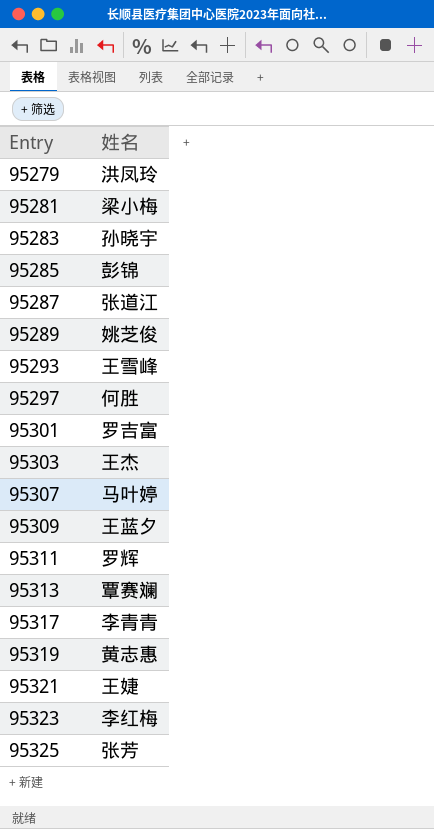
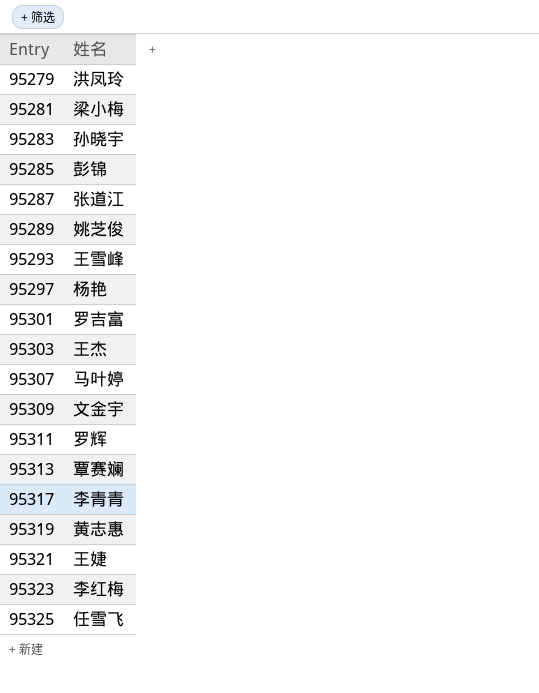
95297 | 姓名: 何胜 -> 杨艳
95309 | 姓名: 王蓝夕 -> 文金宇
95325 | 姓名: 张芳 -> 任雪飞

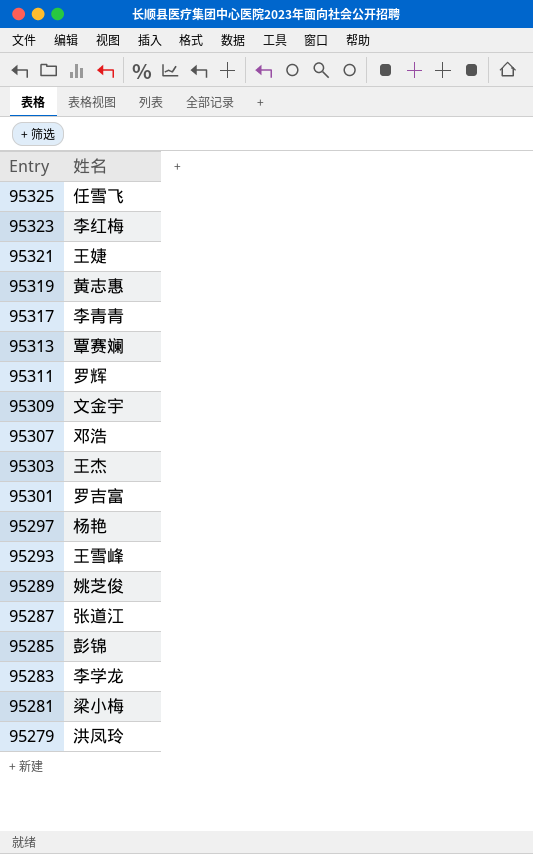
row order: Entry ascending -> Entry descending
95307 | 姓名: 马叶婷 -> 邓浩
95283 | 姓名: 孙晓宇 -> 李学龙

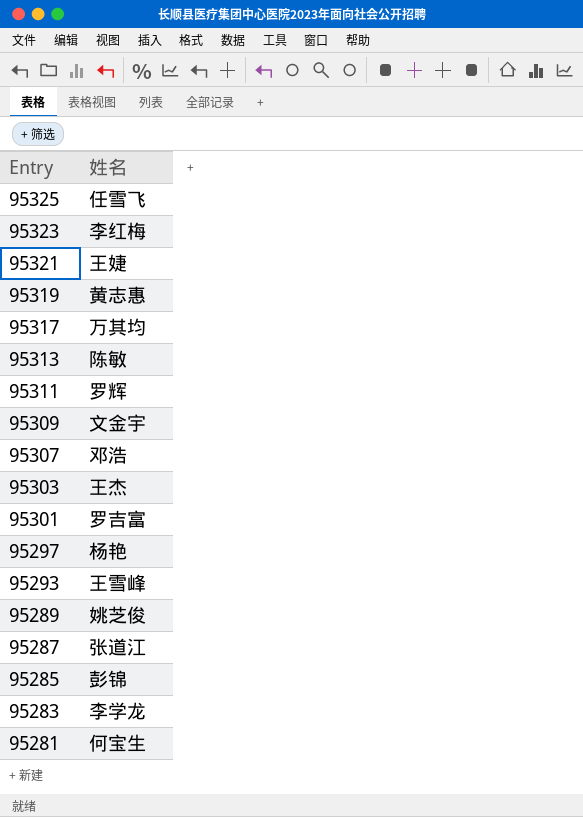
row 95279: 洪凤玲 -> none
95317 | 姓名: 李青青 -> 万其均
95313 | 姓名: 覃赛斓 -> 陈敏
95281 | 姓名: 梁小梅 -> 何宝生

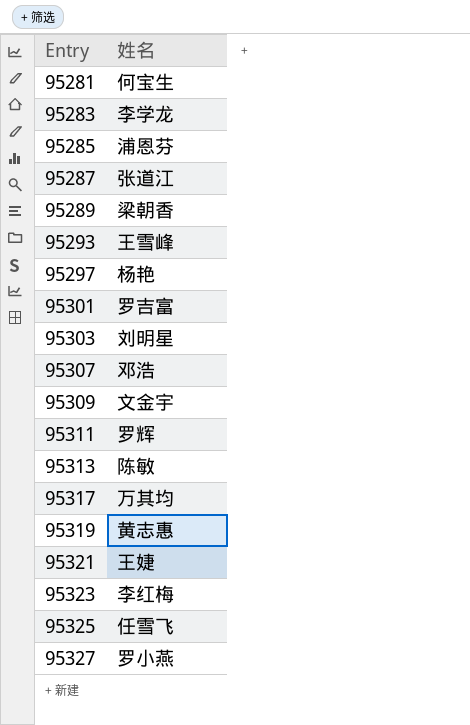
row order: Entry descending -> Entry ascending
95285 | 姓名: 彭锦 -> 浦恩芬
95289 | 姓名: 姚芝俊 -> 梁朝香
95303 | 姓名: 王杰 -> 刘明星
row 95327: none -> 罗小燕

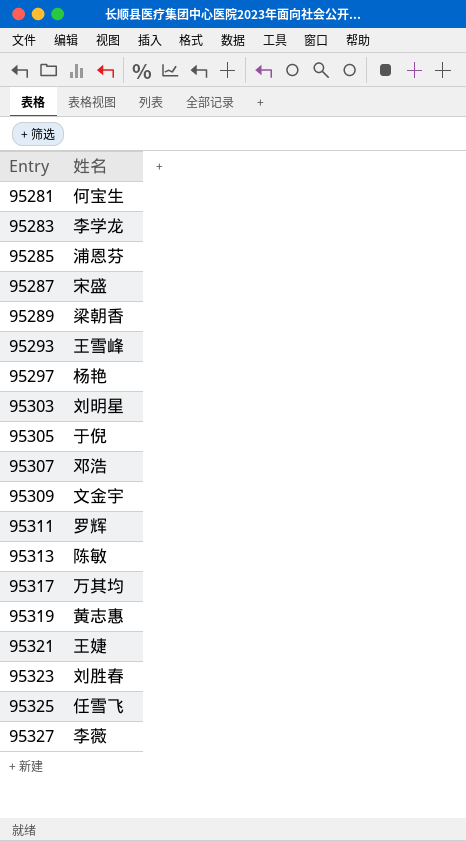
row 95301: 罗吉富 -> none
95287 | 姓名: 张道江 -> 宋盛
row 95305: none -> 于倪
95323 | 姓名: 李红梅 -> 刘胜春
95327 | 姓名: 罗小燕 -> 李薇

